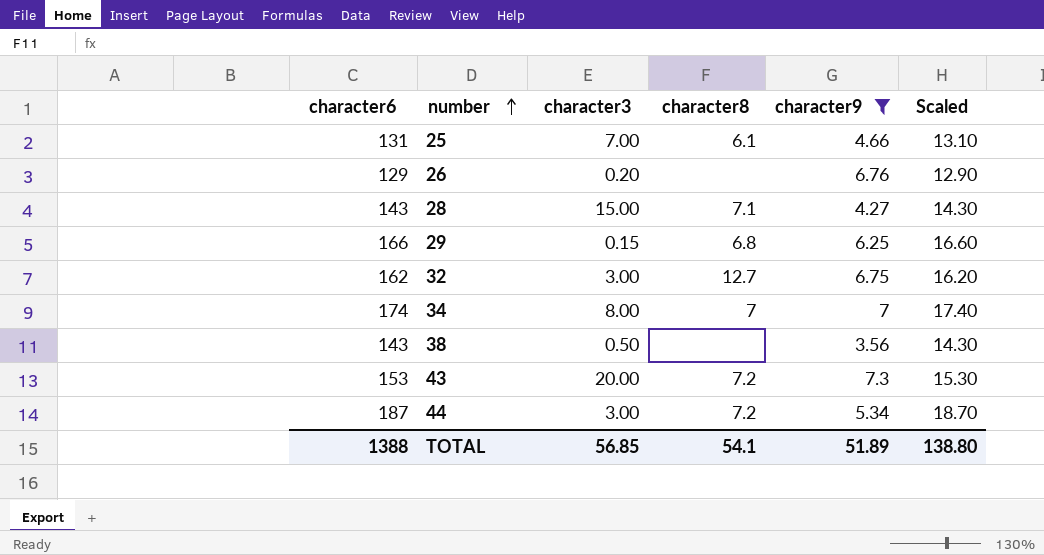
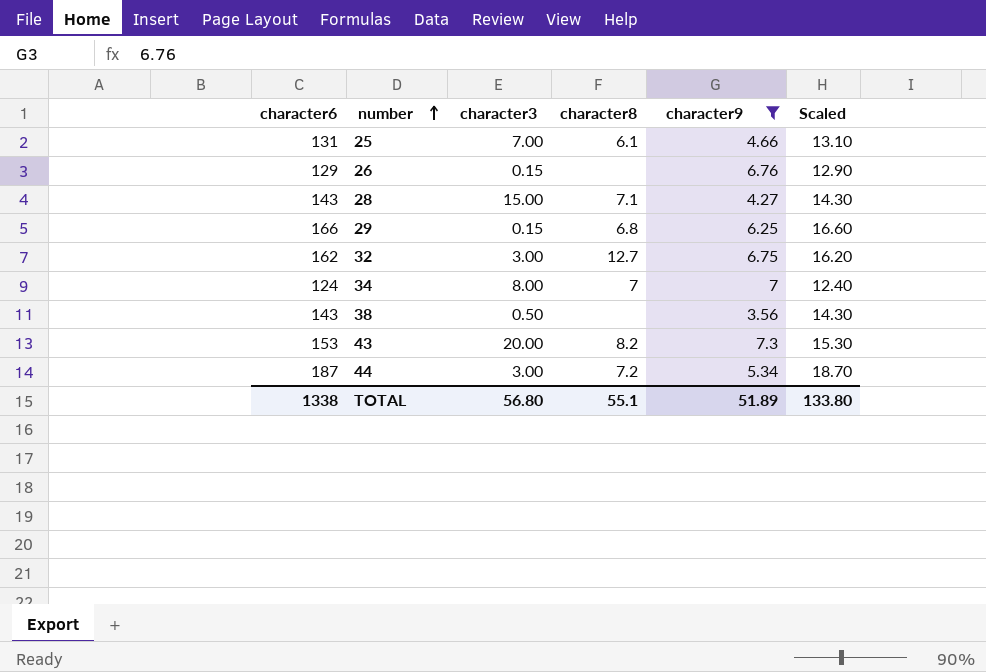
26 | character3: 0.20 -> 0.15
34 | character6: 174 -> 124
34 | Scaled: 17.40 -> 12.40
43 | character8: 7.2 -> 8.2
TOTAL | character6: 1388 -> 1338
TOTAL | character3: 56.85 -> 56.80
TOTAL | character8: 54.1 -> 55.1
TOTAL | Scaled: 138.80 -> 133.80

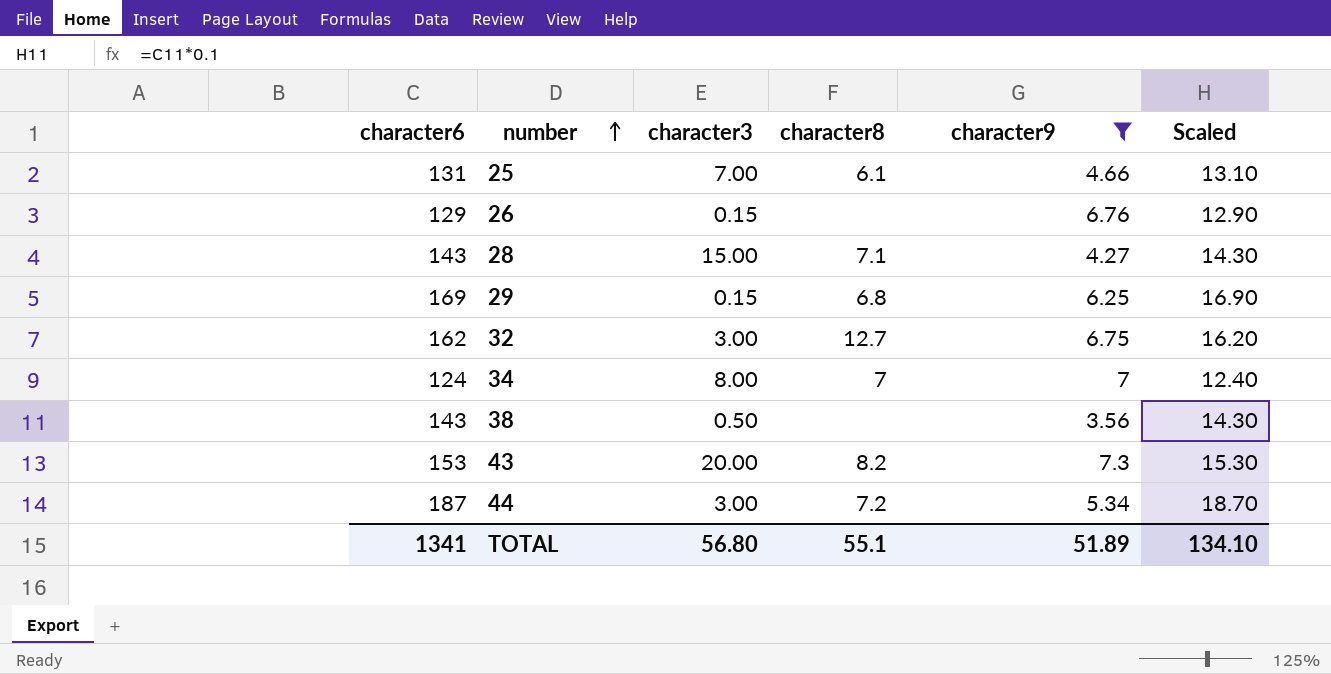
29 | character6: 166 -> 169
29 | Scaled: 16.60 -> 16.90
TOTAL | character6: 1338 -> 1341
TOTAL | Scaled: 133.80 -> 134.10

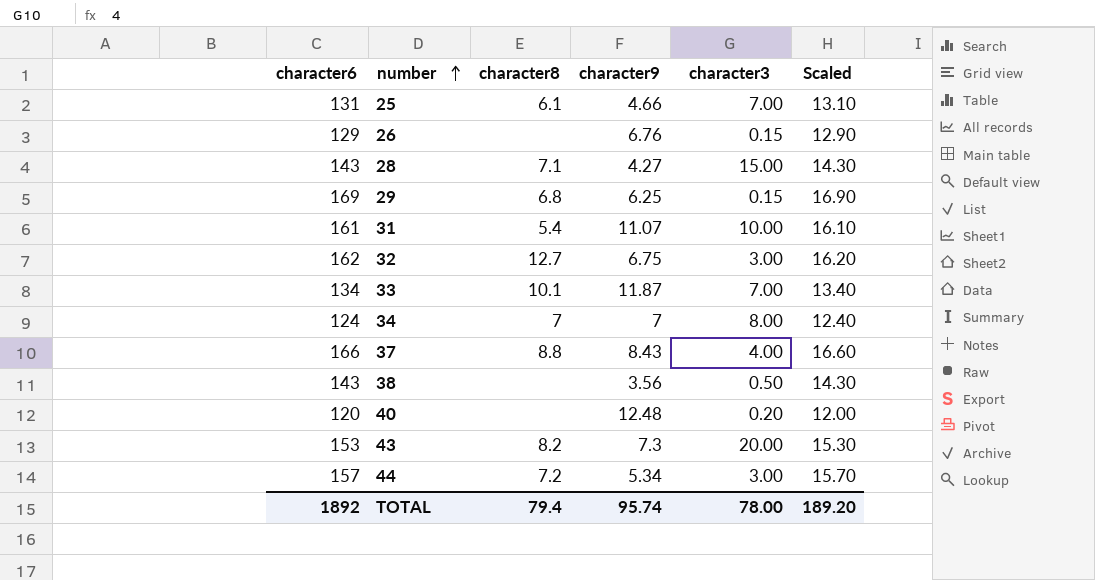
filter: character9 <= 7.3 -> none
column character3 | position: 3 -> 5
44 | character6: 187 -> 157
44 | Scaled: 18.70 -> 15.70
TOTAL | character6: 1341 -> 1892
TOTAL | character8: 55.1 -> 79.4
TOTAL | character9: 51.89 -> 95.74
TOTAL | character3: 56.80 -> 78.00
TOTAL | Scaled: 134.10 -> 189.20

